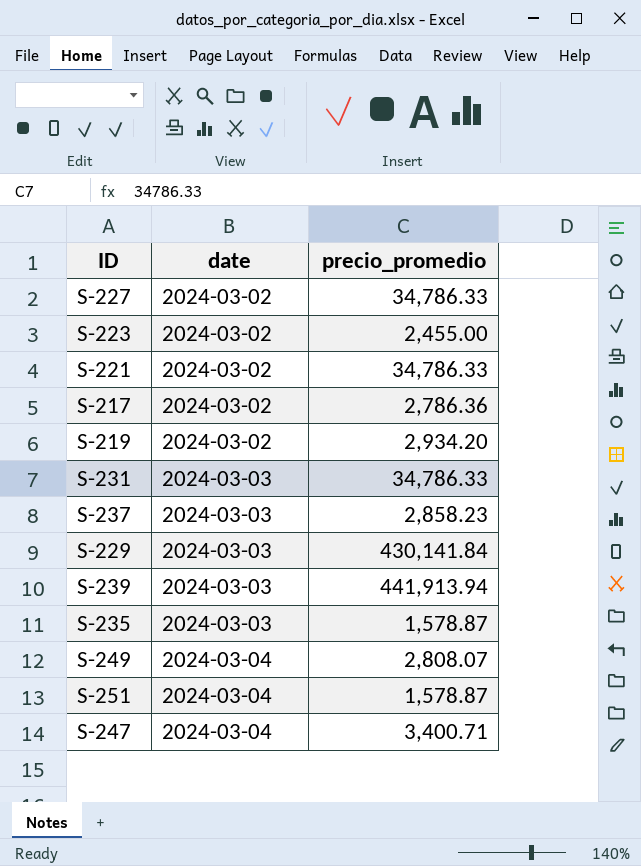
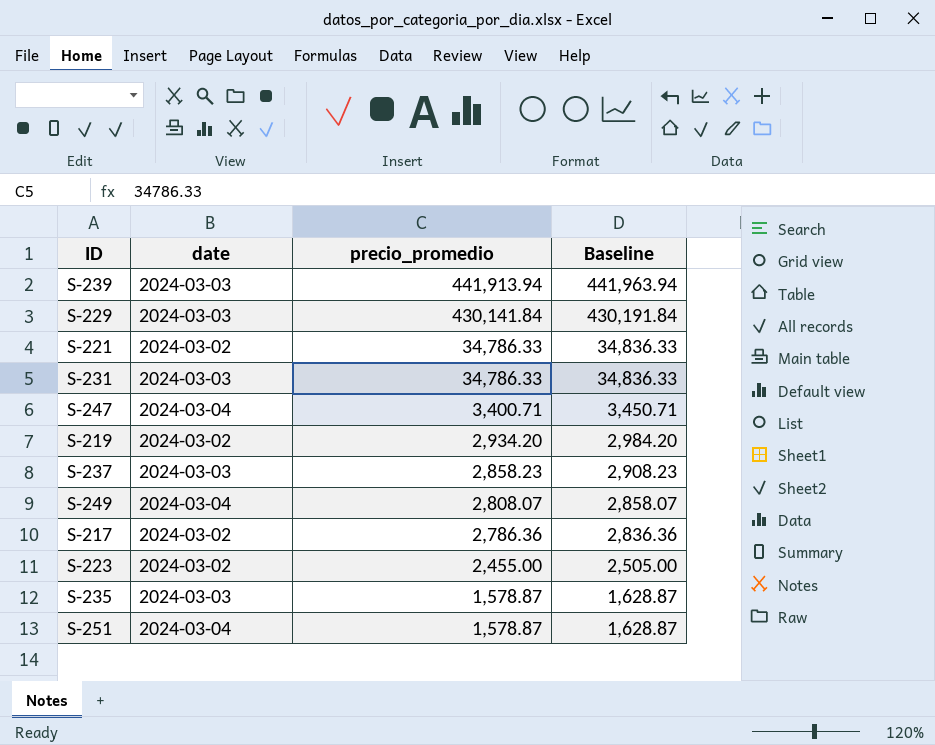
row order: date ascending -> precio_promedio descending
column Baseline | formula: none -> [precio_promedio] + 50
row S-227: 2024-03-02 | 34,786.33 -> none

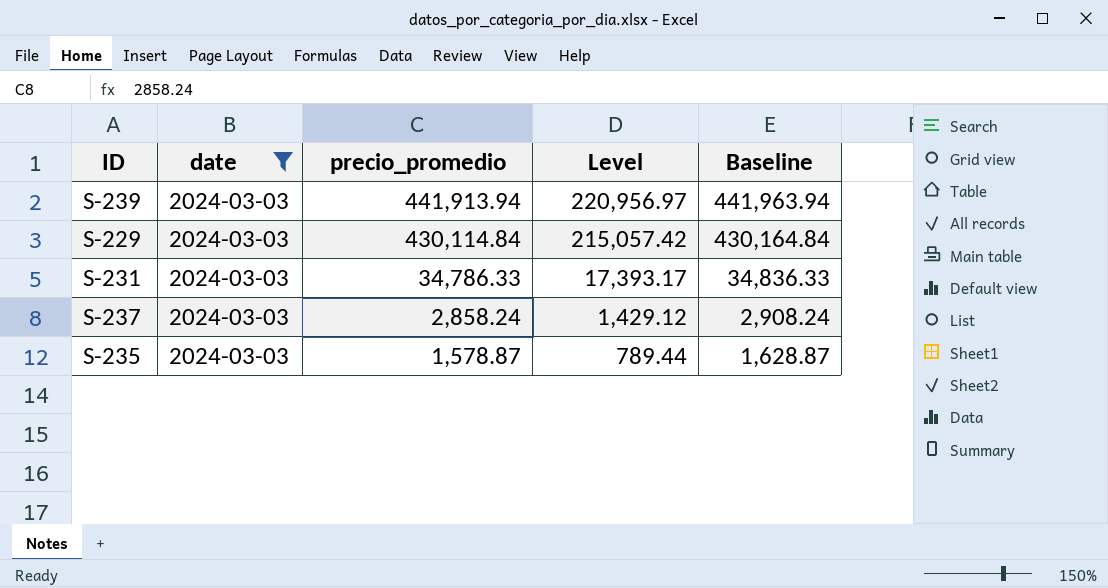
filter: none -> date = 2024-03-03
column Level | formula: none -> [precio_promedio] * 0.5
S-229 | precio_promedio: 430,141.84 -> 430,114.84
S-229 | Baseline: 430,191.84 -> 430,164.84
S-237 | precio_promedio: 2,858.23 -> 2,858.24
S-237 | Baseline: 2,908.23 -> 2,908.24

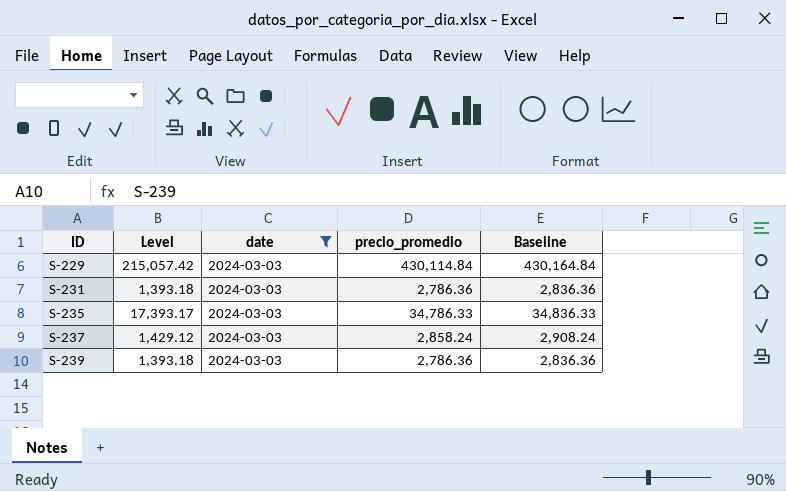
row order: precio_promedio descending -> ID ascending
column Level | position: 4 -> 2
S-231 | Level: 17,393.17 -> 1,393.18
S-231 | precio_promedio: 34,786.33 -> 2,786.36
S-231 | Baseline: 34,836.33 -> 2,836.36
S-235 | Level: 789.44 -> 17,393.17
S-235 | precio_promedio: 1,578.87 -> 34,786.33
S-235 | Baseline: 1,628.87 -> 34,836.33
S-239 | Level: 220,956.97 -> 1,393.18
S-239 | precio_promedio: 441,913.94 -> 2,786.36
S-239 | Baseline: 441,963.94 -> 2,836.36

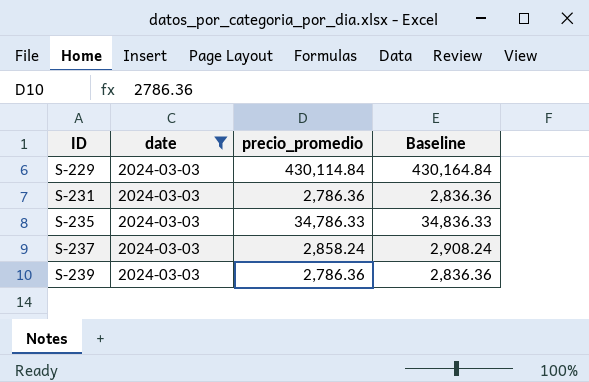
column Level | formula: [precio_promedio] * 0.5 -> none

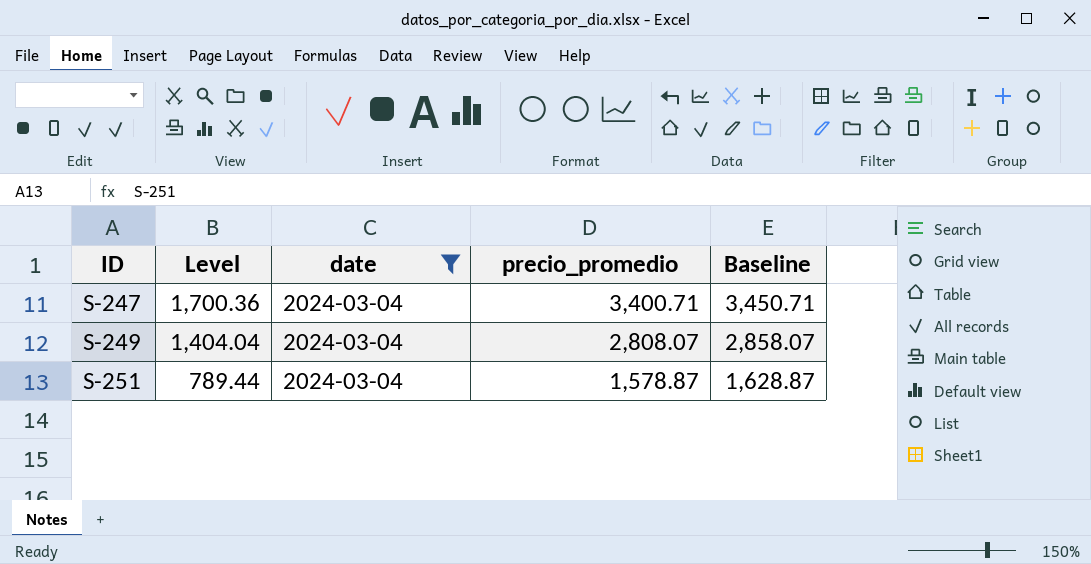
filter: date = 2024-03-03 -> date = 2024-03-04
column Level | formula: none -> [precio_promedio] * 0.5

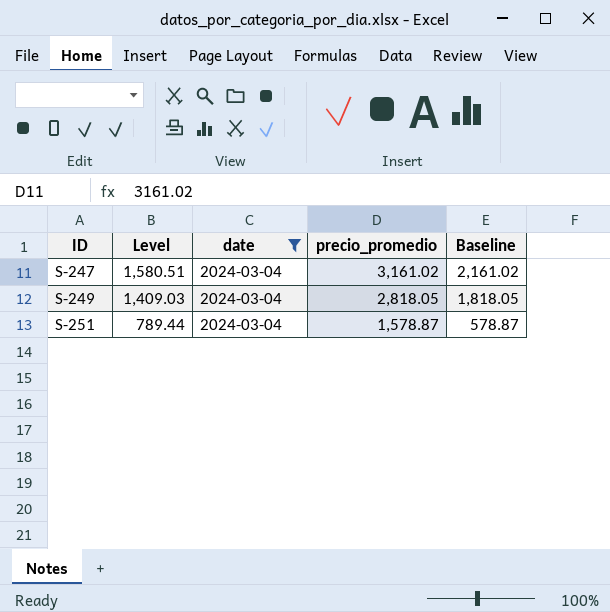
column Baseline | formula: [precio_promedio] + 50 -> [precio_promedio] - 1000
S-247 | Level: 1,700.36 -> 1,580.51
S-247 | precio_promedio: 3,400.71 -> 3,161.02
S-249 | Level: 1,404.04 -> 1,409.03
S-249 | precio_promedio: 2,808.07 -> 2,818.05

